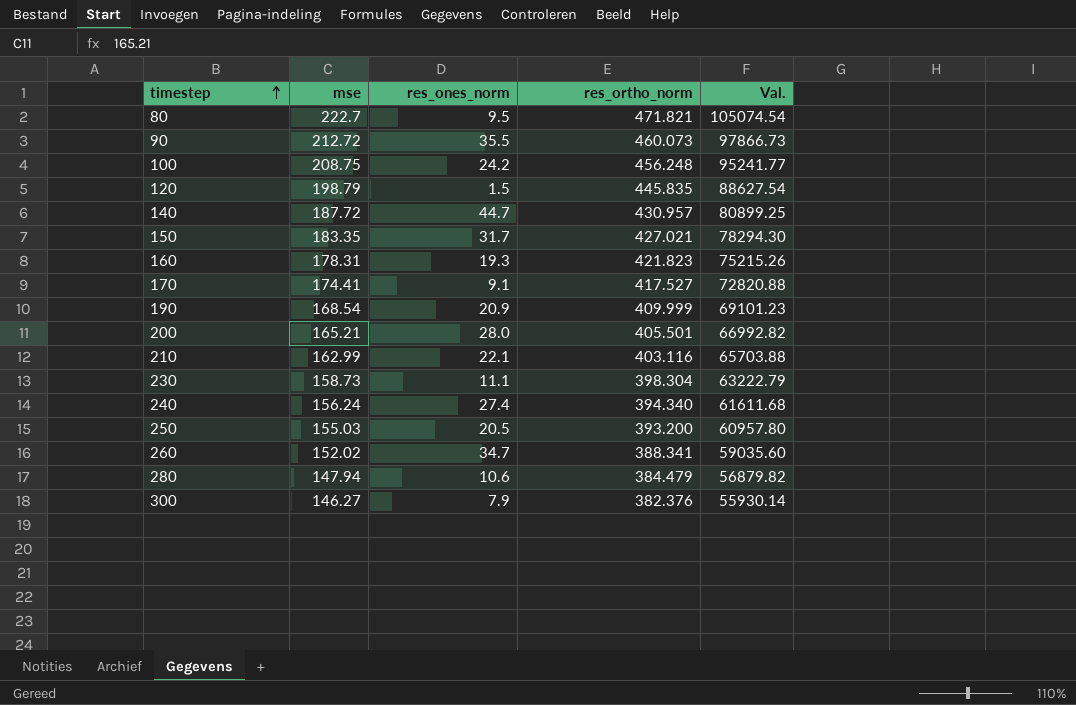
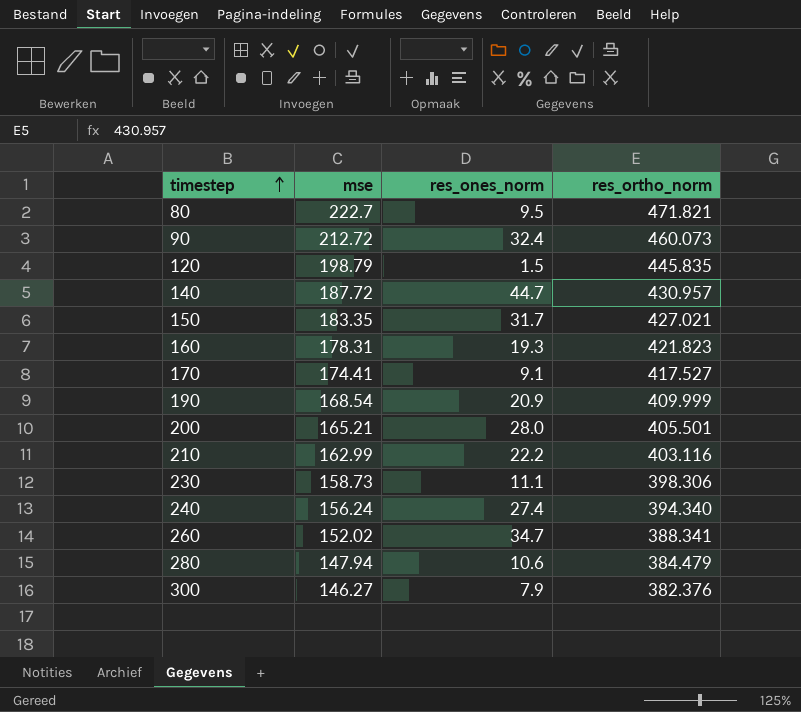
column Val. | formula: [mse] * [res_ortho_norm] -> none
row 100: 208.75 | 24.2 | 456.248 | 95241.77 -> none
row 250: 155.03 | 20.5 | 393.200 | 60957.80 -> none
90 | res_ones_norm: 35.5 -> 32.4
210 | res_ones_norm: 22.1 -> 22.2
230 | res_ortho_norm: 398.304 -> 398.306

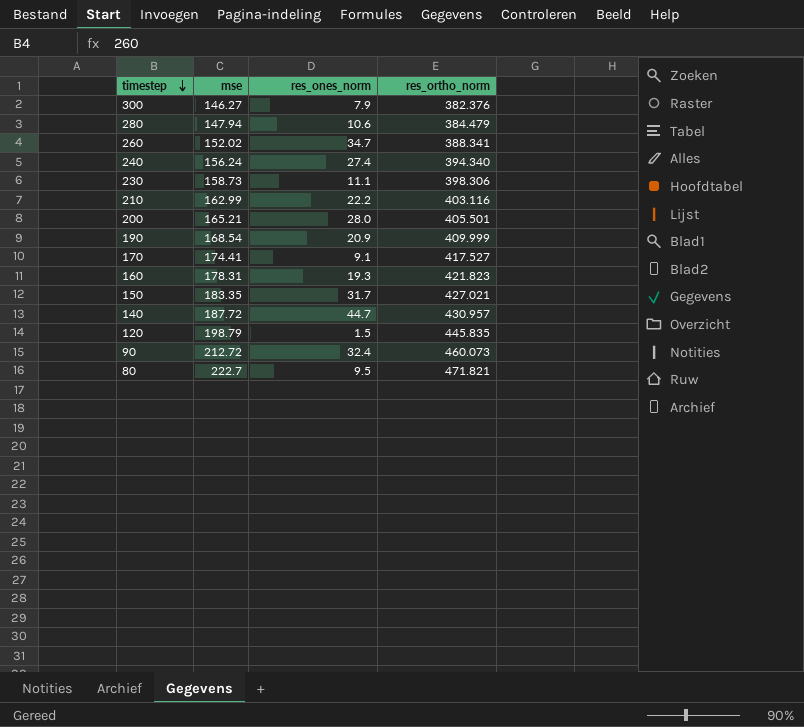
row order: timestep ascending -> timestep descending

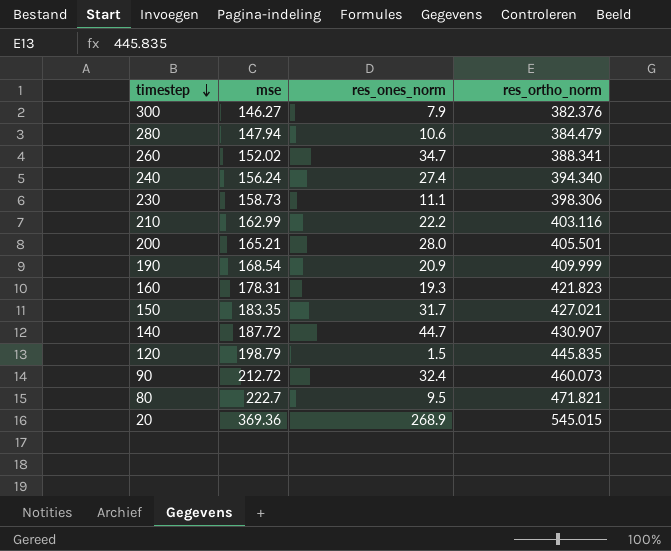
row 170: 174.41 | 9.1 | 417.527 -> none
140 | res_ortho_norm: 430.957 -> 430.907
row 20: none -> 369.36 | 268.9 | 545.015

